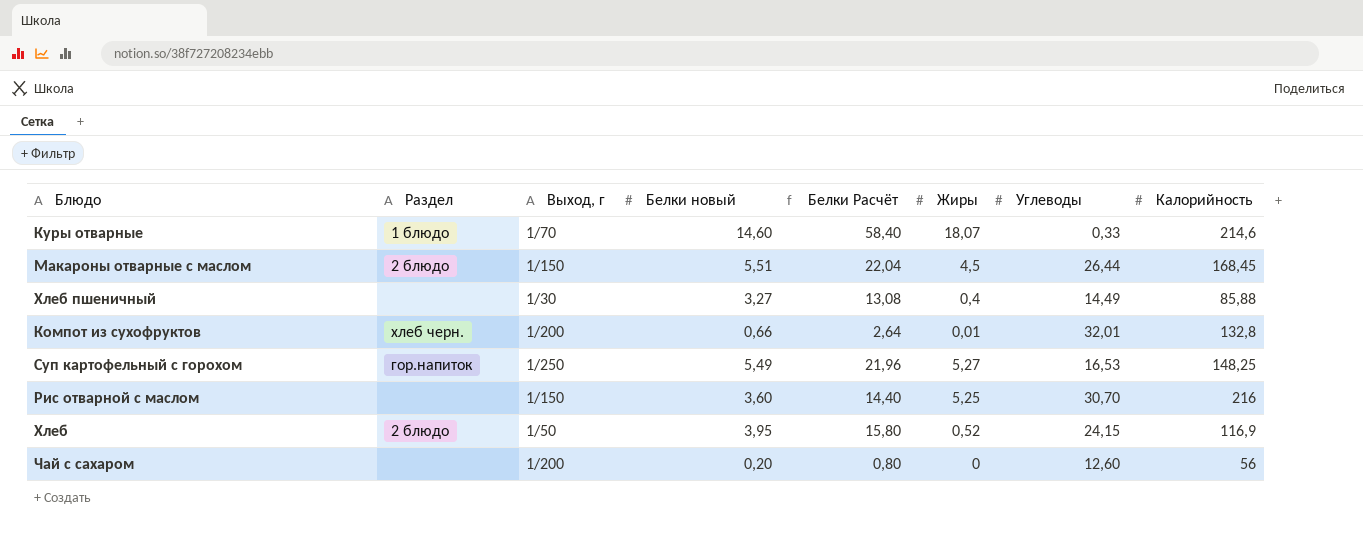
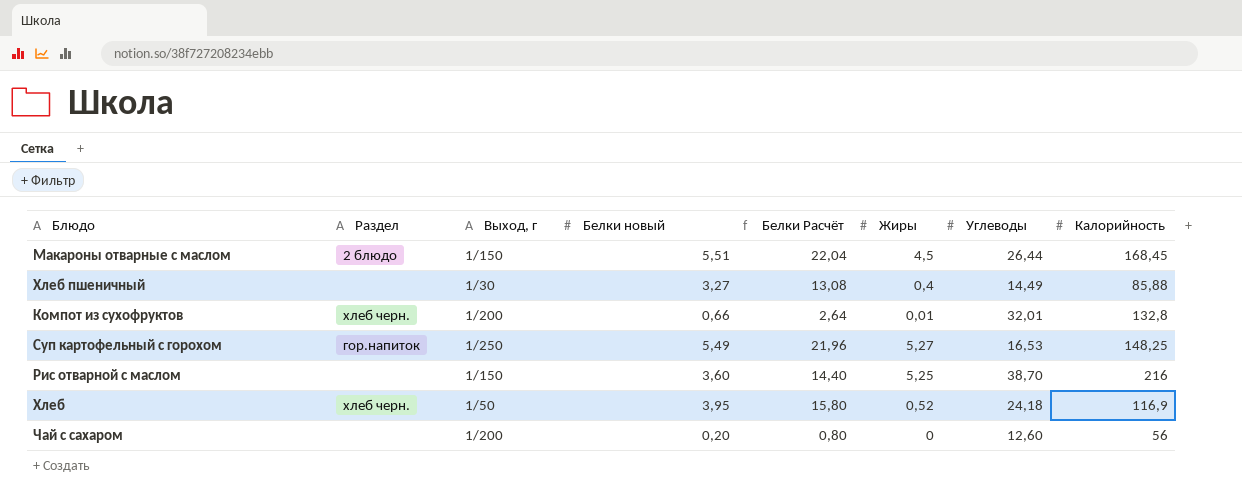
row Куры отварные: 1 блюдо | 1/70 | 14,60 | 58,40 | 18,07 | 0,33 | 214,6 -> none
Рис отварной с маслом | Углеводы: 30,70 -> 38,70
Хлеб | Раздел: 2 блюдо -> хлеб черн.
Хлеб | Углеводы: 24,15 -> 24,18

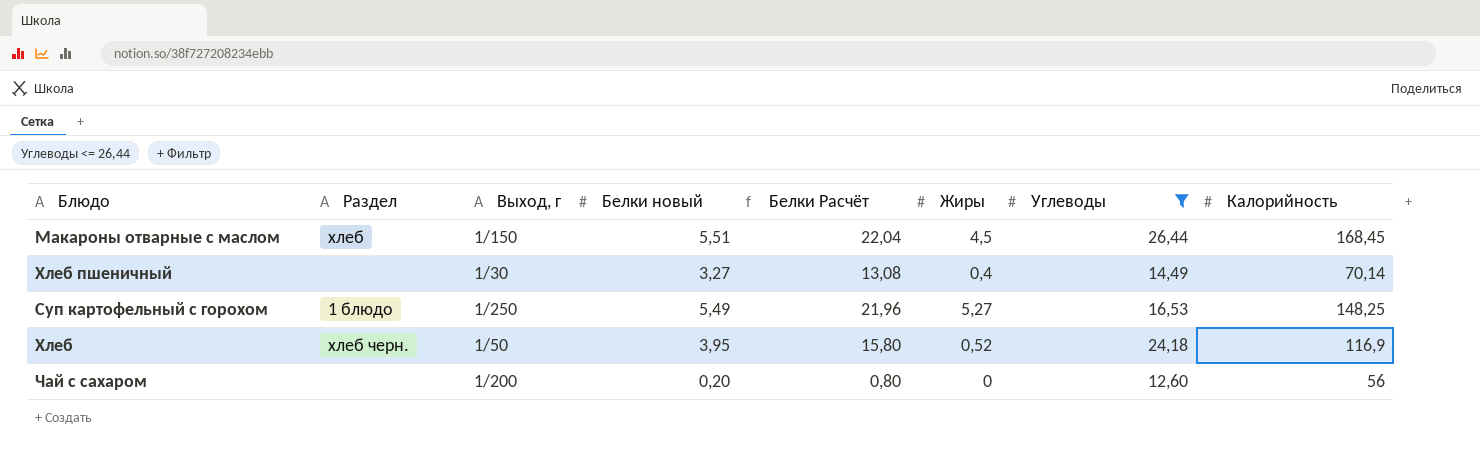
filter: none -> Углеводы <= 26,44
Макароны отварные с маслом | Раздел: 2 блюдо -> хлеб
Хлеб пшеничный | Калорийность: 85,88 -> 70,14
Суп картофельный с горохом | Раздел: гор.напиток -> 1 блюдо

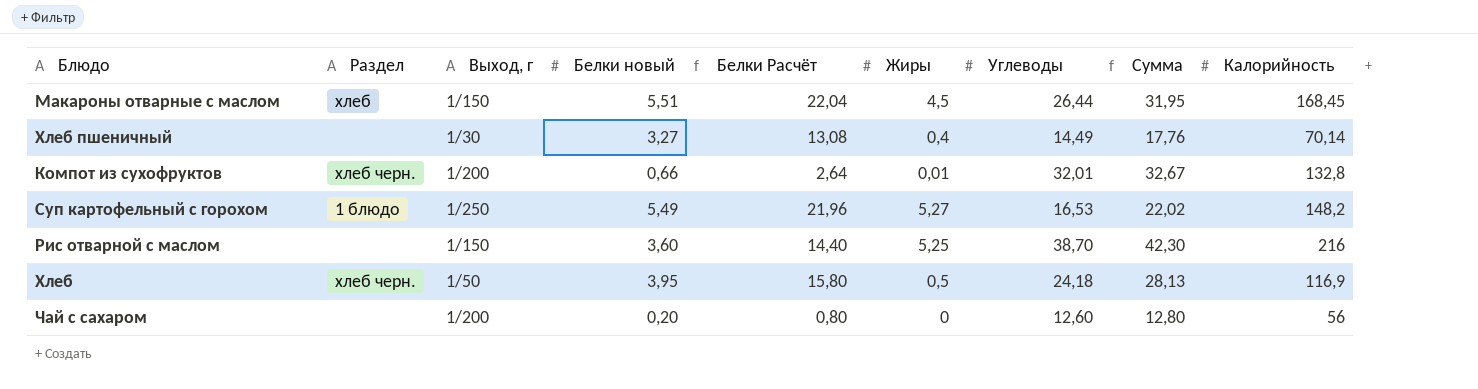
filter: Углеводы <= 26,44 -> none
column Сумма | formula: none -> [Белки новый] + [Углеводы]
Суп картофельный с горохом | Калорийность: 148,25 -> 148,2
Хлеб | Жиры: 0,52 -> 0,5

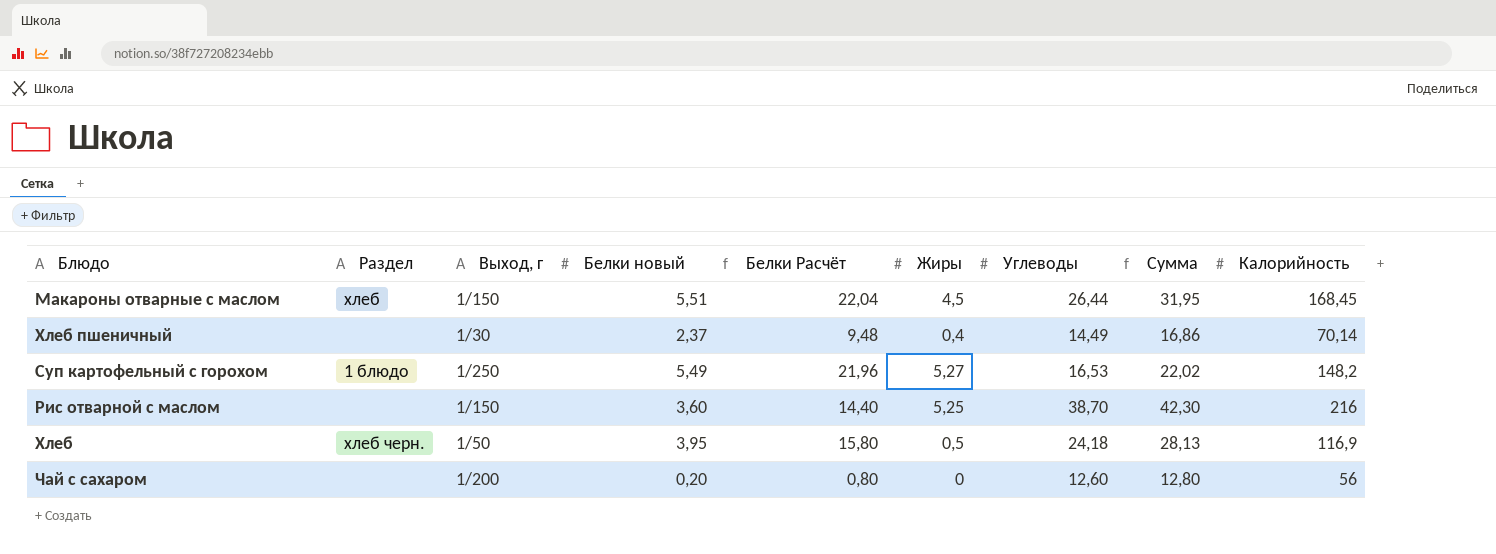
row Компот из сухофруктов: хлеб черн. | 1/200 | 0,66 | 2,64 | 0,01 | 32,01 | 32,67 | 132,8 -> none
Хлеб пшеничный | Белки новый: 3,27 -> 2,37
Хлеб пшеничный | Белки Расчёт: 13,08 -> 9,48
Хлеб пшеничный | Сумма: 17,76 -> 16,86

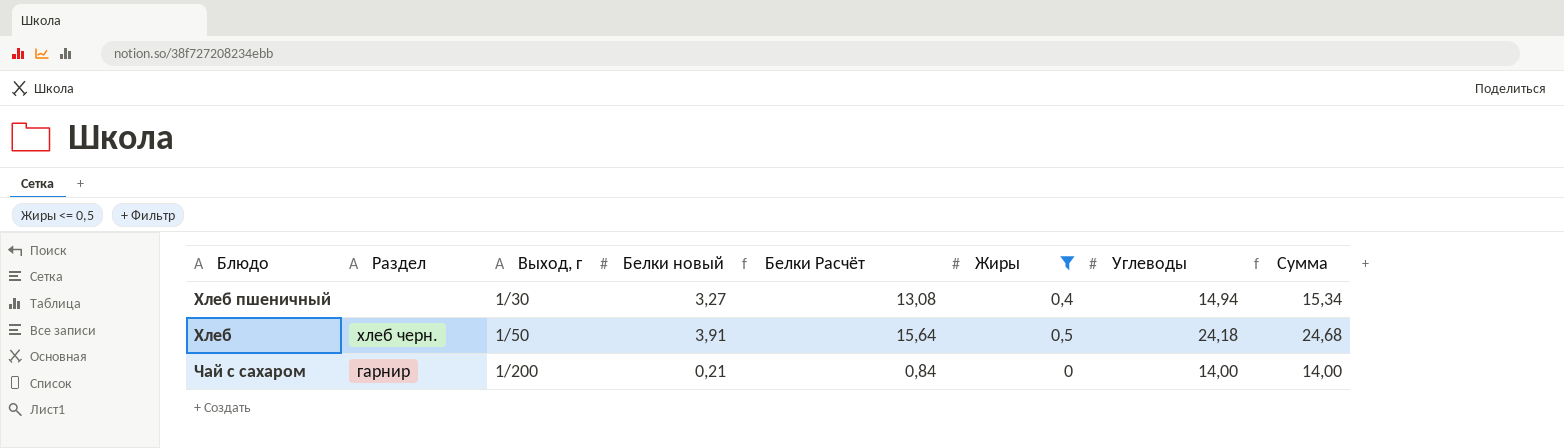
filter: none -> Жиры <= 0,5
column Калорийность | position: 9 -> none
column Сумма | formula: [Белки новый] + [Углеводы] -> [Жиры] + [Углеводы]
Хлеб пшеничный | Белки новый: 2,37 -> 3,27
Хлеб пшеничный | Белки Расчёт: 9,48 -> 13,08
Хлеб пшеничный | Углеводы: 14,49 -> 14,94
Хлеб | Белки новый: 3,95 -> 3,91
Хлеб | Белки Расчёт: 15,80 -> 15,64
Чай с сахаром | Раздел: none -> гарнир
Чай с сахаром | Белки новый: 0,20 -> 0,21
Чай с сахаром | Белки Расчёт: 0,80 -> 0,84
Чай с сахаром | Углеводы: 12,60 -> 14,00

